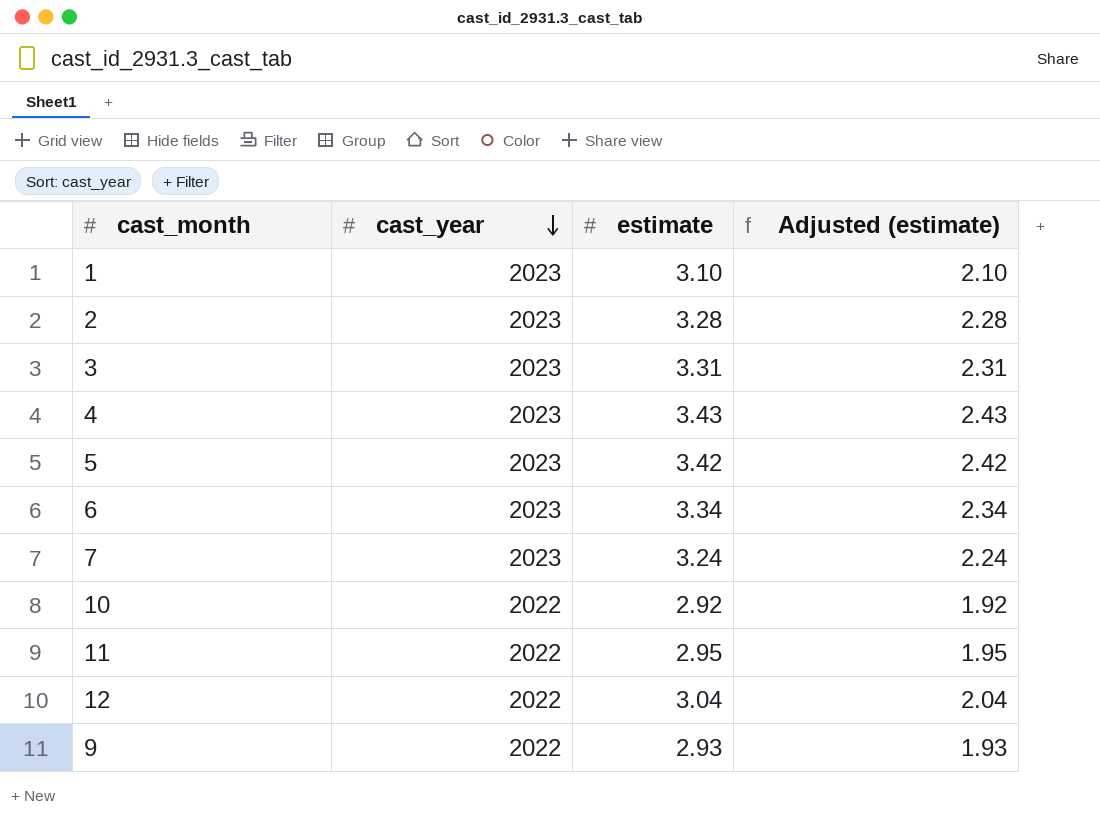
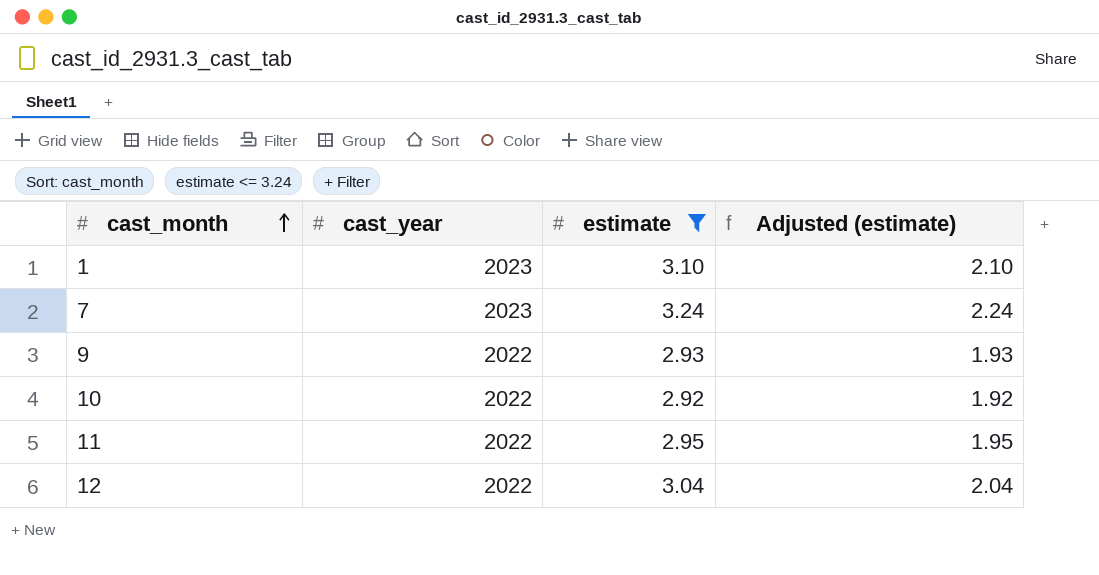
filter: none -> estimate <= 3.24
row order: cast_year descending -> cast_month ascending

